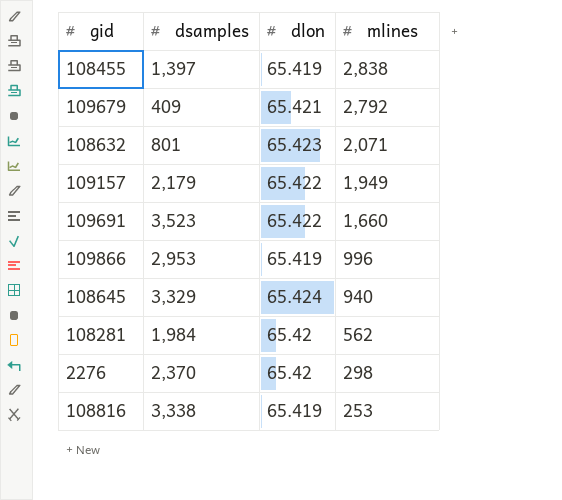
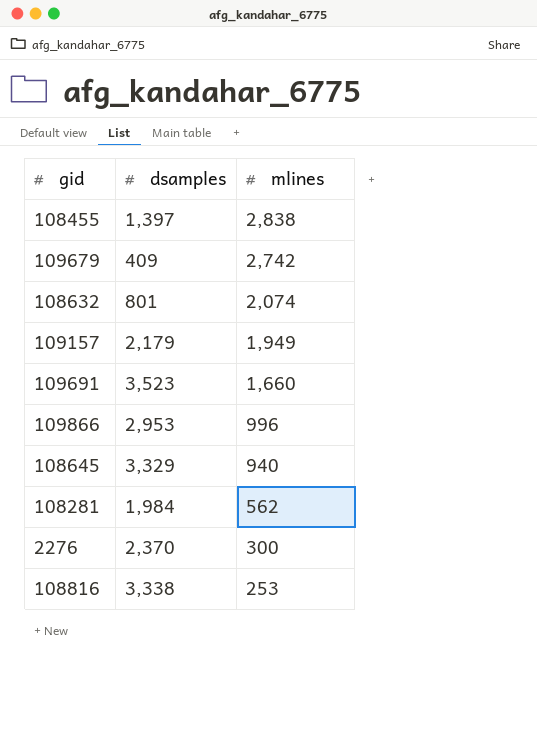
column dlon | position: 3 -> none
109679 | mlines: 2,792 -> 2,742
108632 | mlines: 2,071 -> 2,074
2276 | mlines: 298 -> 300

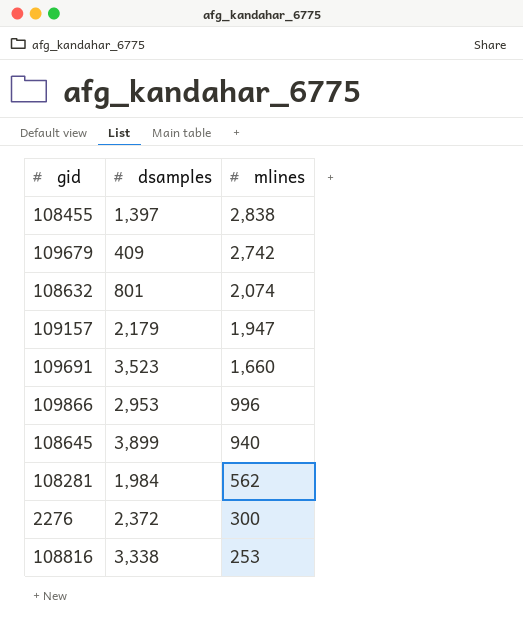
109157 | mlines: 1,949 -> 1,947
108645 | dsamples: 3,329 -> 3,899
2276 | dsamples: 2,370 -> 2,372

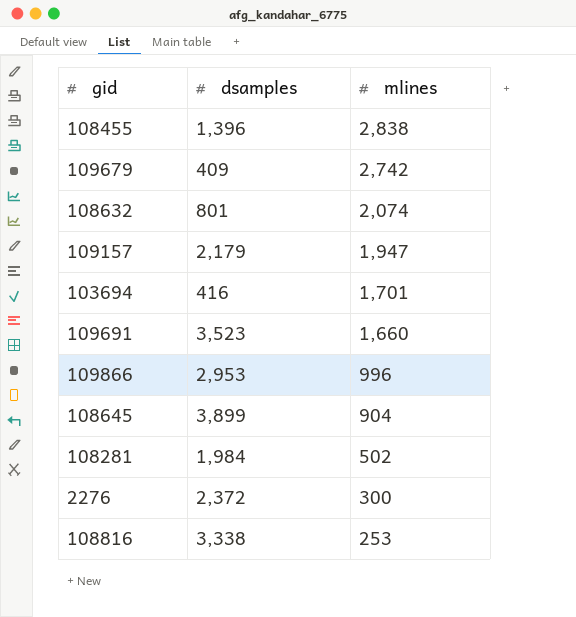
108455 | dsamples: 1,397 -> 1,396
row 103694: none -> 416 | 1,701
108645 | mlines: 940 -> 904
108281 | mlines: 562 -> 502

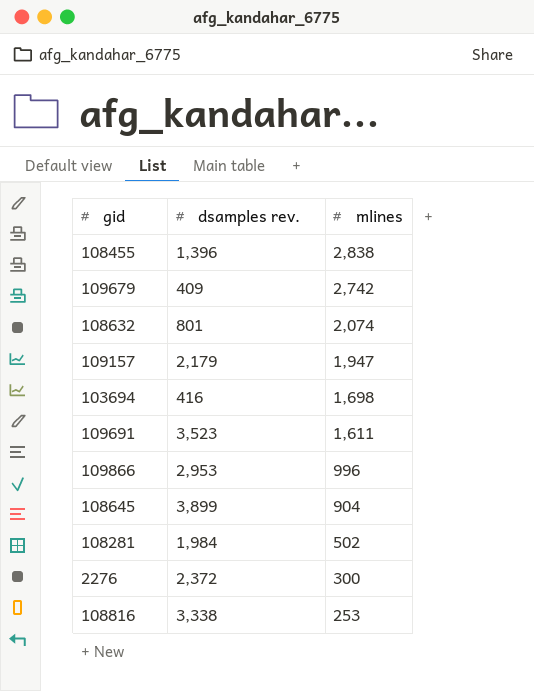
column name: dsamples -> dsamples rev.
103694 | mlines: 1,701 -> 1,698
109691 | mlines: 1,660 -> 1,611

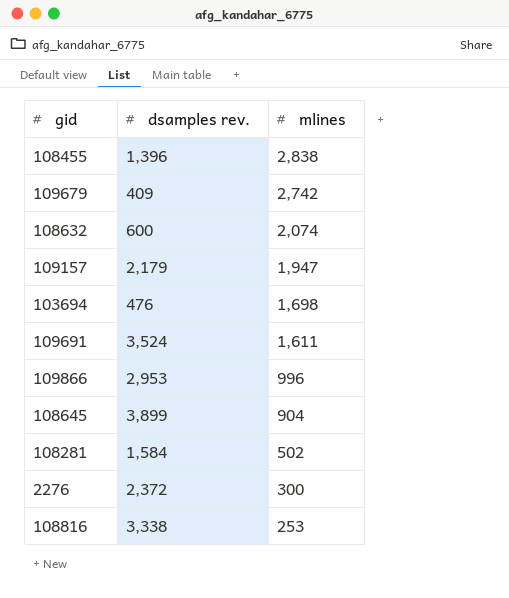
108632 | dsamples rev.: 801 -> 600
103694 | dsamples rev.: 416 -> 476
109691 | dsamples rev.: 3,523 -> 3,524
108281 | dsamples rev.: 1,984 -> 1,584

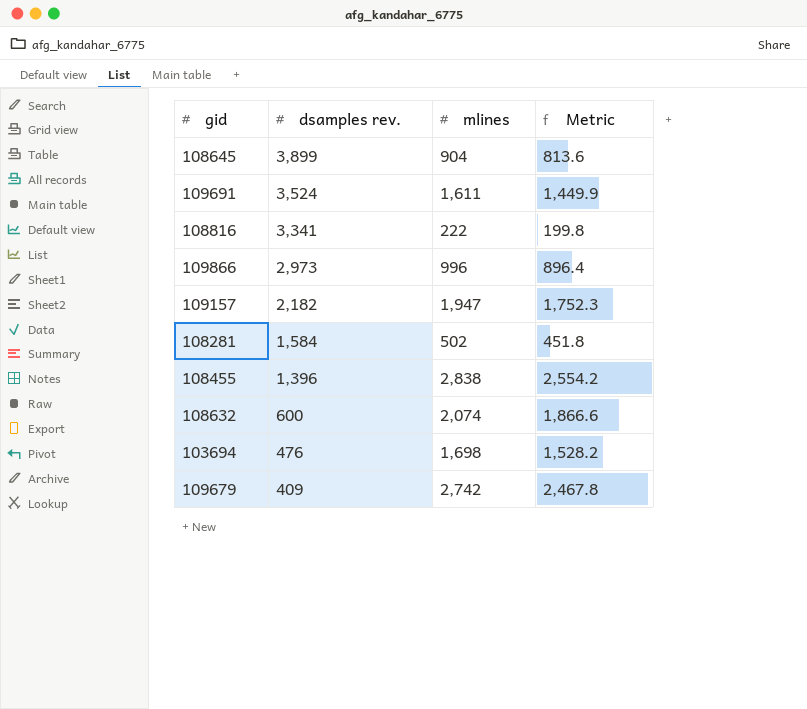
row order: mlines descending -> dsamples rev. descending
column Metric | formula: none -> [mlines] * 0.9
row 2276: 2,372 | 300 -> none
108816 | dsamples rev.: 3,338 -> 3,341
108816 | mlines: 253 -> 222
109866 | dsamples rev.: 2,953 -> 2,973
109157 | dsamples rev.: 2,179 -> 2,182

